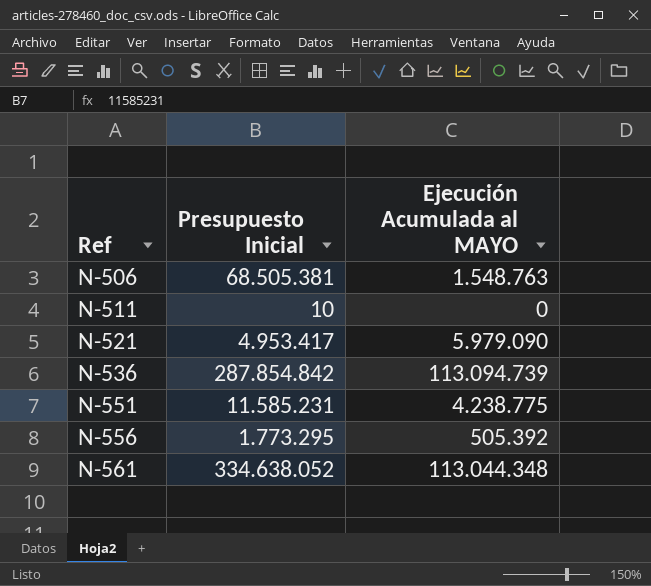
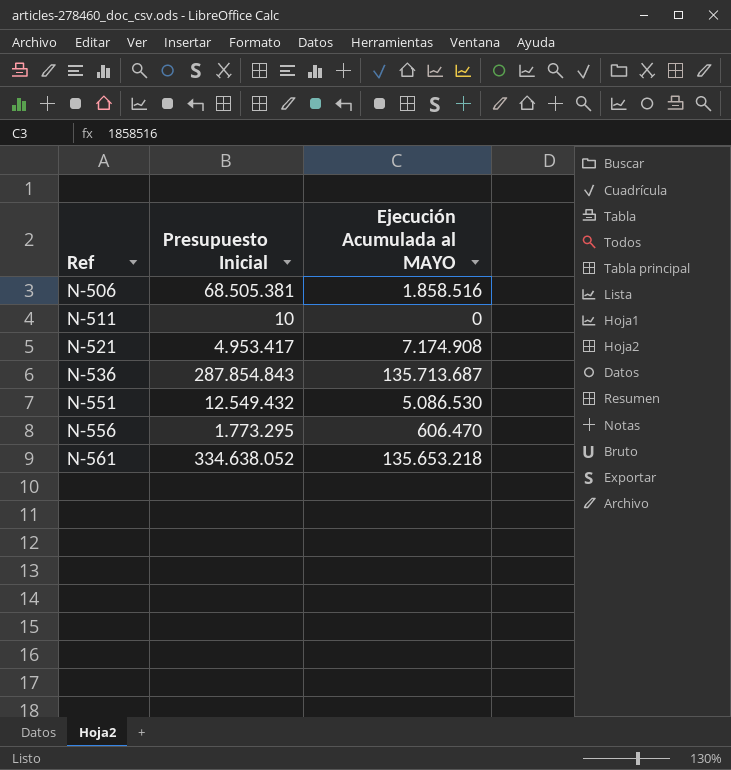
N-506 | Ejecución Acumulada al MAYO: 1.548.763 -> 1.858.516
N-521 | Ejecución Acumulada al MAYO: 5.979.090 -> 7.174.908
N-536 | Presupuesto Inicial: 287.854.842 -> 287.854.843
N-536 | Ejecución Acumulada al MAYO: 113.094.739 -> 135.713.687
N-551 | Presupuesto Inicial: 11.585.231 -> 12.549.432
N-551 | Ejecución Acumulada al MAYO: 4.238.775 -> 5.086.530
N-556 | Ejecución Acumulada al MAYO: 505.392 -> 606.470
N-561 | Ejecución Acumulada al MAYO: 113.044.348 -> 135.653.218

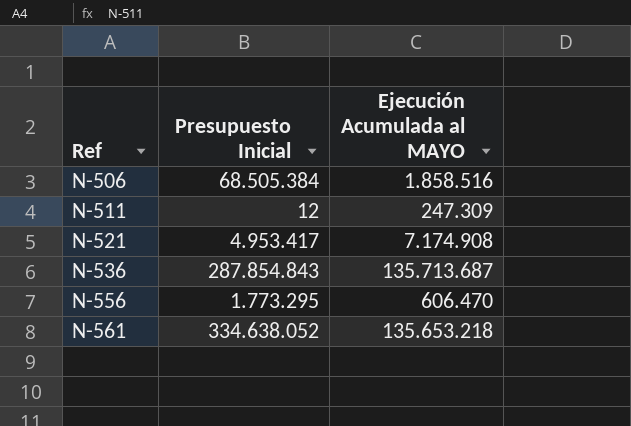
row N-551: 12.549.432 | 5.086.530 -> none
N-506 | Presupuesto Inicial: 68.505.381 -> 68.505.384
N-511 | Presupuesto Inicial: 10 -> 12
N-511 | Ejecución Acumulada al MAYO: 0 -> 247.309

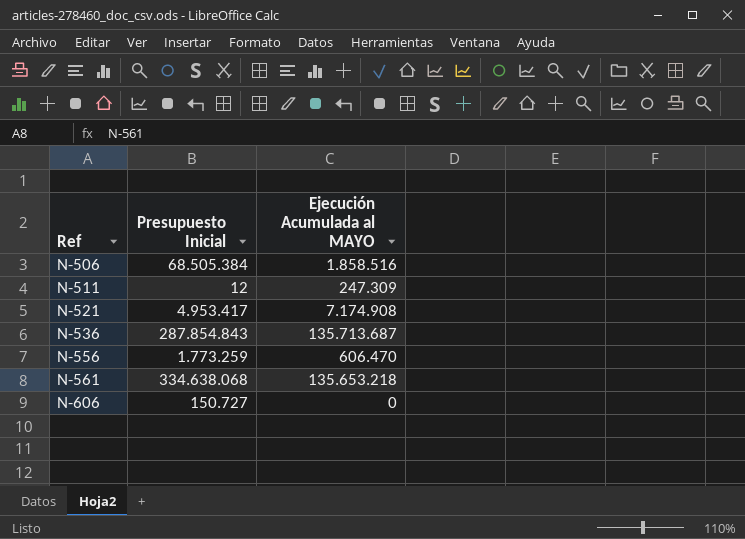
N-556 | Presupuesto Inicial: 1.773.295 -> 1.773.259
N-561 | Presupuesto Inicial: 334.638.052 -> 334.638.068
row N-606: none -> 150.727 | 0

